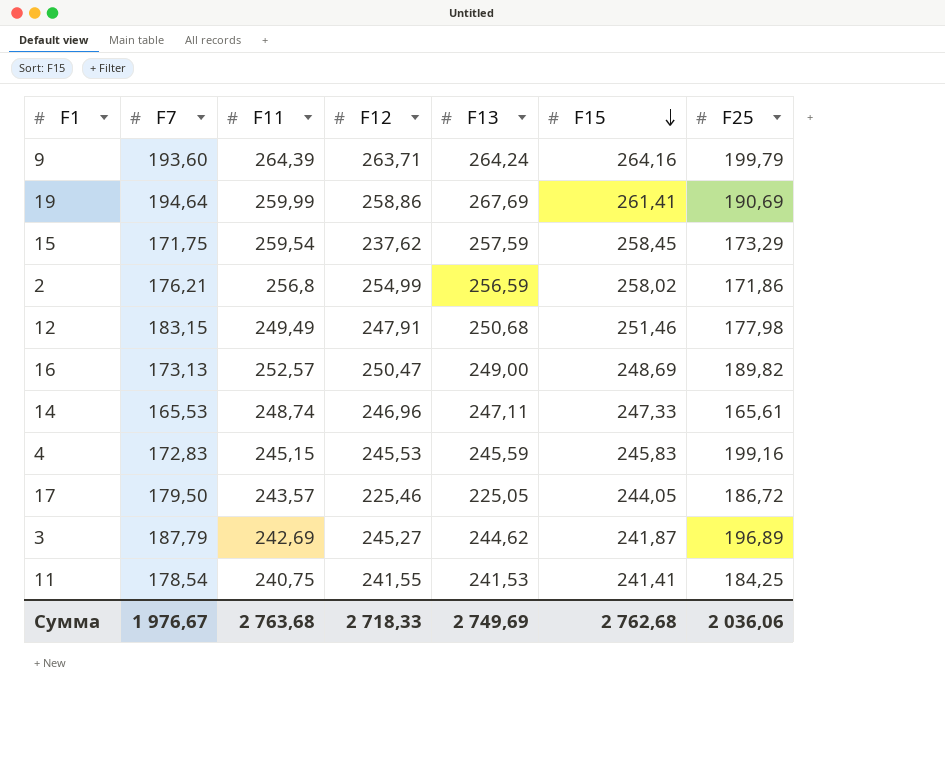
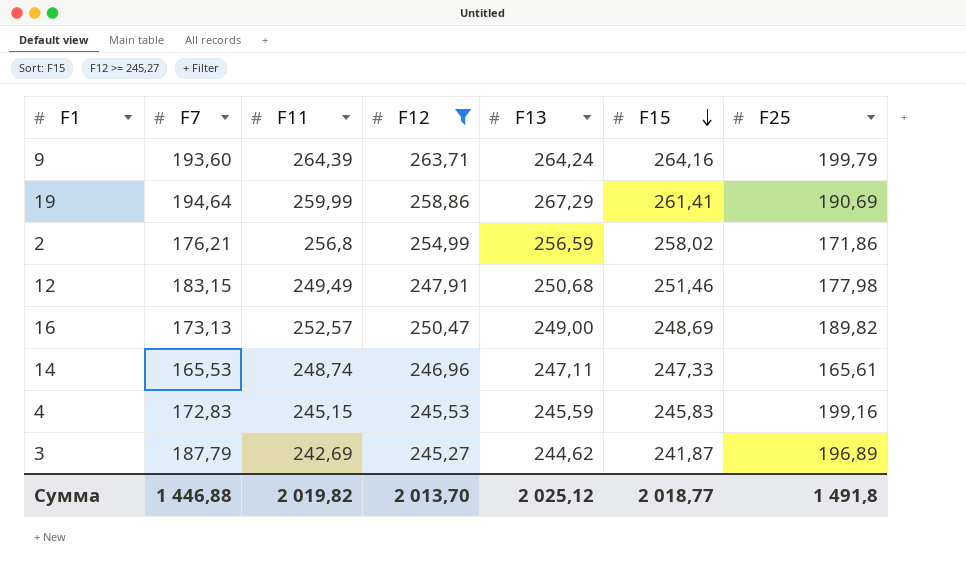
filter: none -> F12 >= 245,27
19 | F13: 267,69 -> 267,29
Сумма | F7: 1 976,67 -> 1 446,88
Сумма | F11: 2 763,68 -> 2 019,82
Сумма | F12: 2 718,33 -> 2 013,70
Сумма | F13: 2 749,69 -> 2 025,12
Сумма | F15: 2 762,68 -> 2 018,77
Сумма | F25: 2 036,06 -> 1 491,8

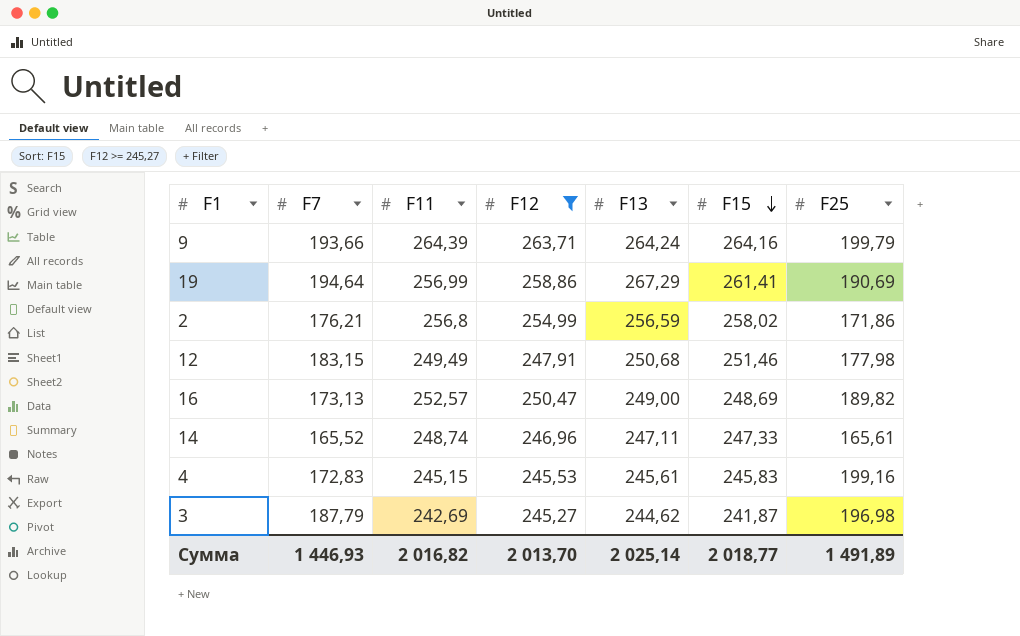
9 | F7: 193,60 -> 193,66
19 | F11: 259,99 -> 256,99
14 | F7: 165,53 -> 165,52
4 | F13: 245,59 -> 245,61
3 | F25: 196,89 -> 196,98
Сумма | F7: 1 446,88 -> 1 446,93
Сумма | F11: 2 019,82 -> 2 016,82
Сумма | F13: 2 025,12 -> 2 025,14
Сумма | F25: 1 491,8 -> 1 491,89

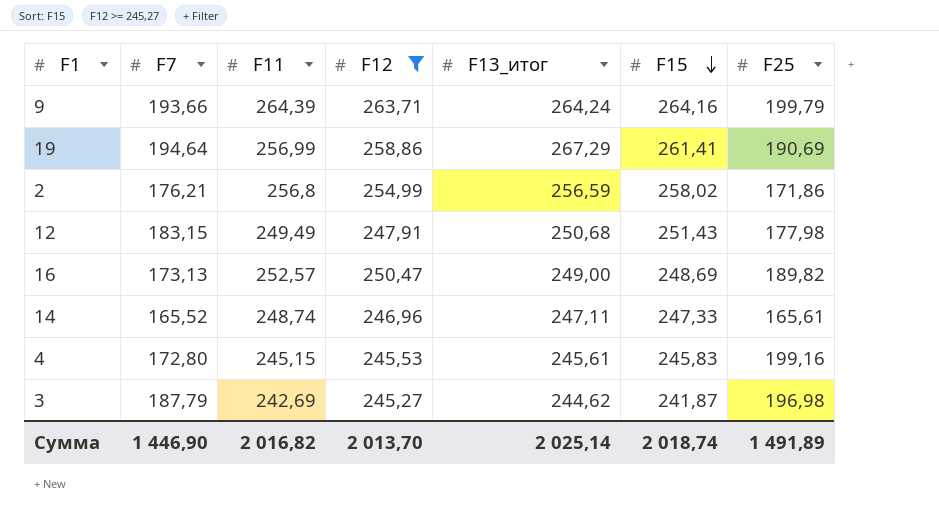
column name: F13 -> F13_итог
12 | F15: 251,46 -> 251,43
4 | F7: 172,83 -> 172,80
Сумма | F7: 1 446,93 -> 1 446,90
Сумма | F15: 2 018,77 -> 2 018,74

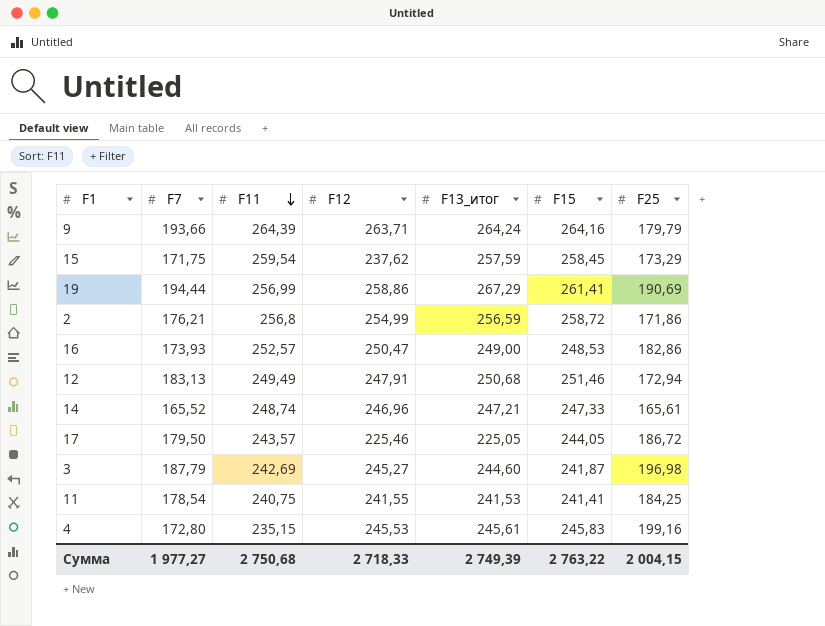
filter: F12 >= 245,27 -> none
row order: F15 descending -> F11 descending
9 | F25: 199,79 -> 179,79
19 | F7: 194,64 -> 194,44
2 | F15: 258,02 -> 258,72
16 | F7: 173,13 -> 173,93
16 | F15: 248,69 -> 248,53
16 | F25: 189,82 -> 182,86
12 | F7: 183,15 -> 183,13
12 | F15: 251,43 -> 251,46
12 | F25: 177,98 -> 172,94
14 | F13_итог: 247,11 -> 247,21
3 | F13_итог: 244,62 -> 244,60
4 | F11: 245,15 -> 235,15
Сумма | F7: 1 446,90 -> 1 977,27
Сумма | F11: 2 016,82 -> 2 750,68
Сумма | F12: 2 013,70 -> 2 718,33
Сумма | F13_итог: 2 025,14 -> 2 749,39
Сумма | F15: 2 018,74 -> 2 763,22
Сумма | F25: 1 491,89 -> 2 004,15

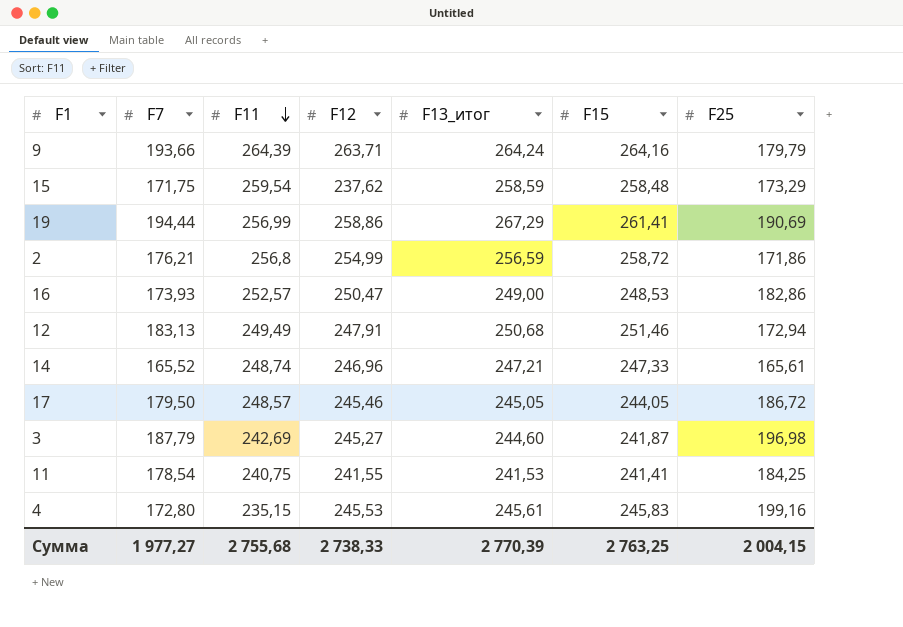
15 | F13_итог: 257,59 -> 258,59
15 | F15: 258,45 -> 258,48
17 | F11: 243,57 -> 248,57
17 | F12: 225,46 -> 245,46
17 | F13_итог: 225,05 -> 245,05
Сумма | F11: 2 750,68 -> 2 755,68
Сумма | F12: 2 718,33 -> 2 738,33
Сумма | F13_итог: 2 749,39 -> 2 770,39
Сумма | F15: 2 763,22 -> 2 763,25

